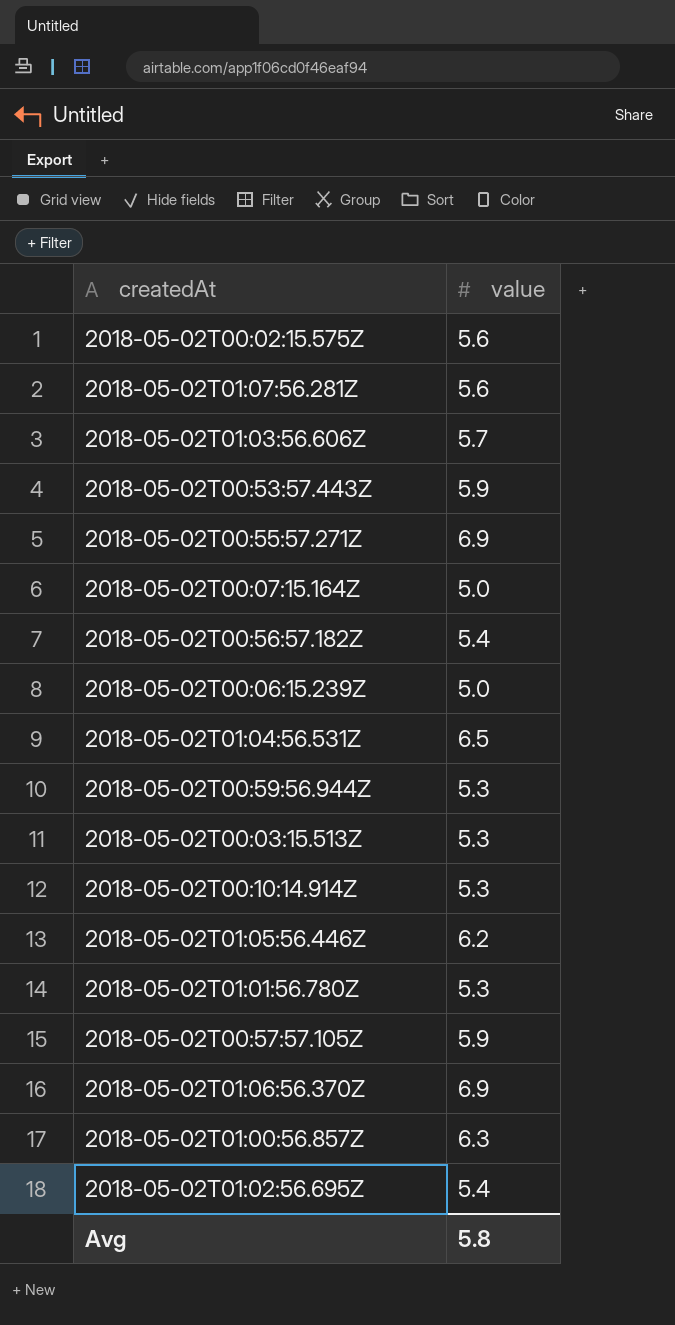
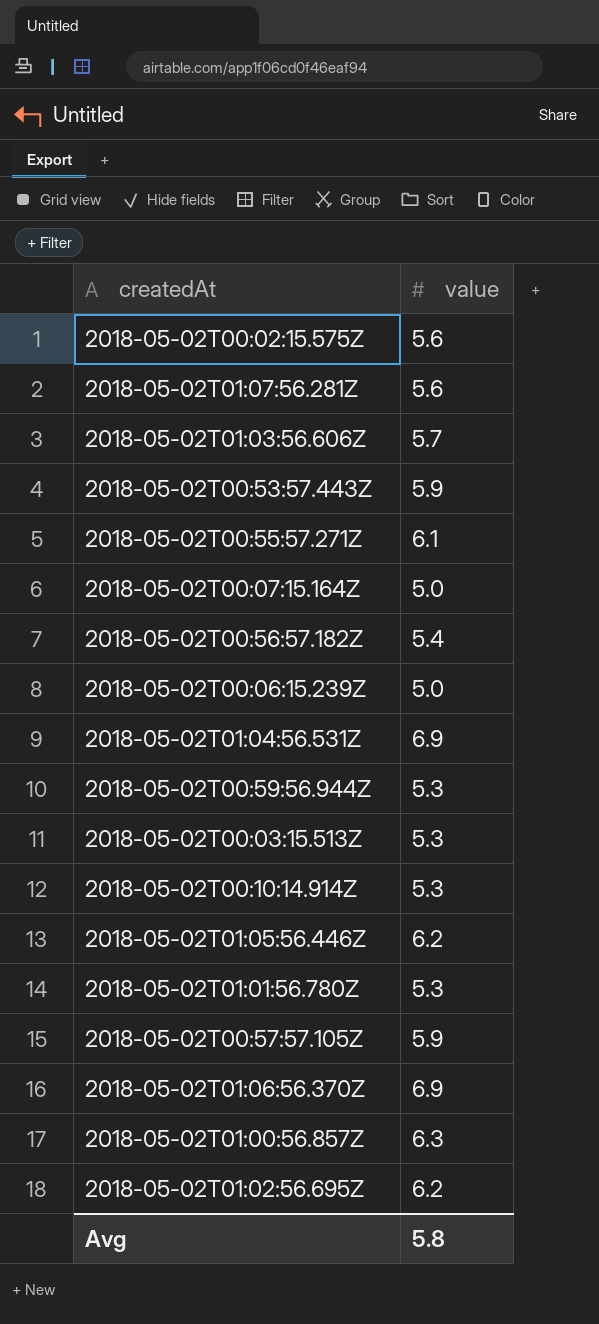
2018-05-02T00:55:57.271Z | value: 6.9 -> 6.1
2018-05-02T01:04:56.531Z | value: 6.5 -> 6.9
2018-05-02T01:02:56.695Z | value: 5.4 -> 6.2

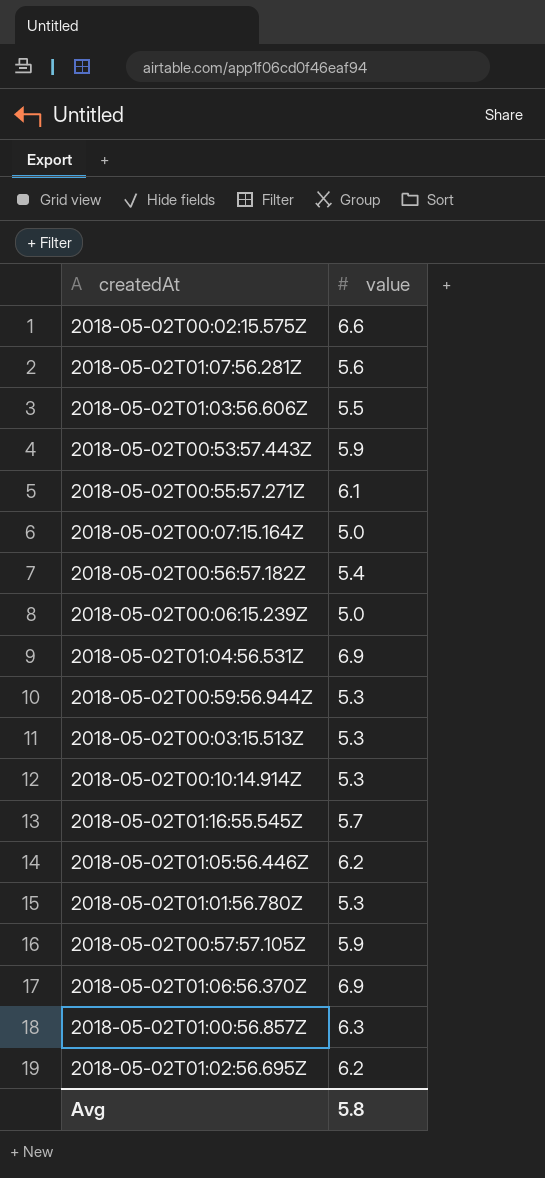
2018-05-02T00:02:15.575Z | value: 5.6 -> 6.6
2018-05-02T01:03:56.606Z | value: 5.7 -> 5.5
row 2018-05-02T01:16:55.545Z: none -> 5.7

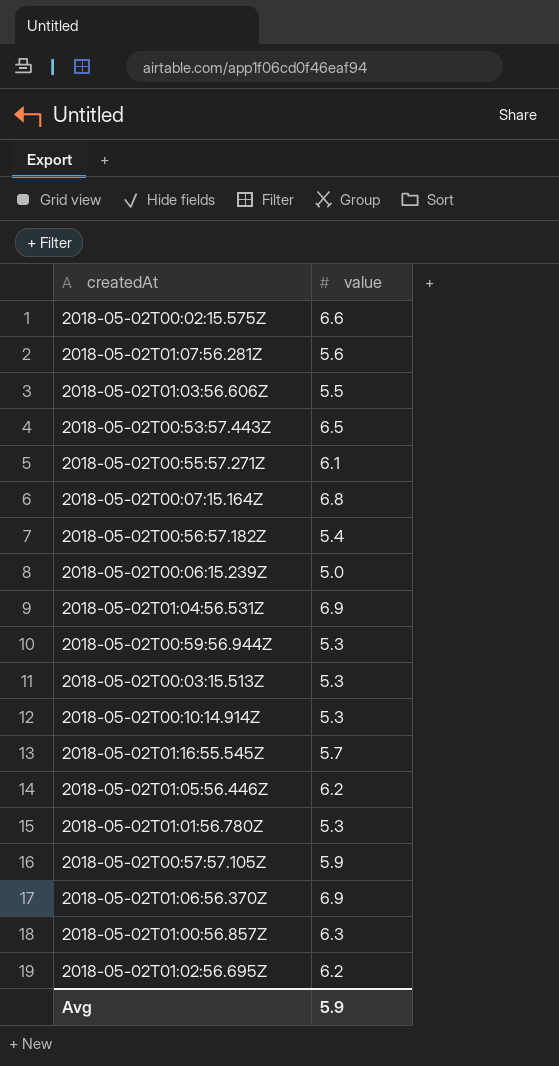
2018-05-02T00:53:57.443Z | value: 5.9 -> 6.5
2018-05-02T00:07:15.164Z | value: 5.0 -> 6.8
Avg | value: 5.8 -> 5.9

